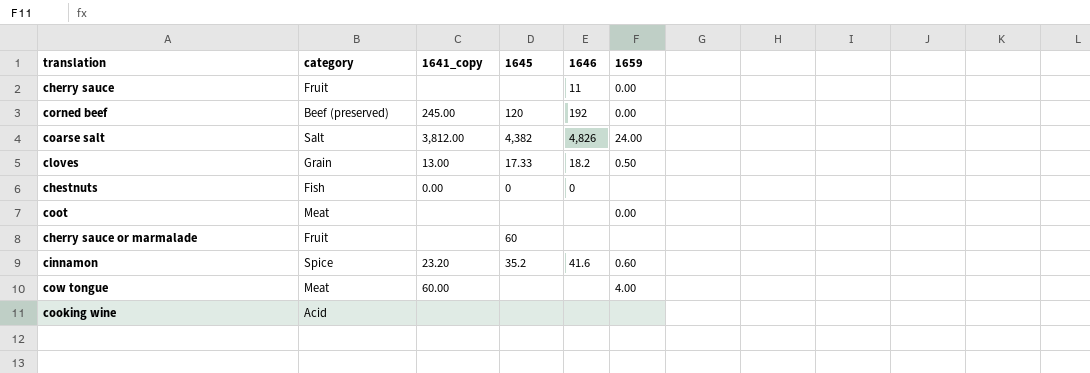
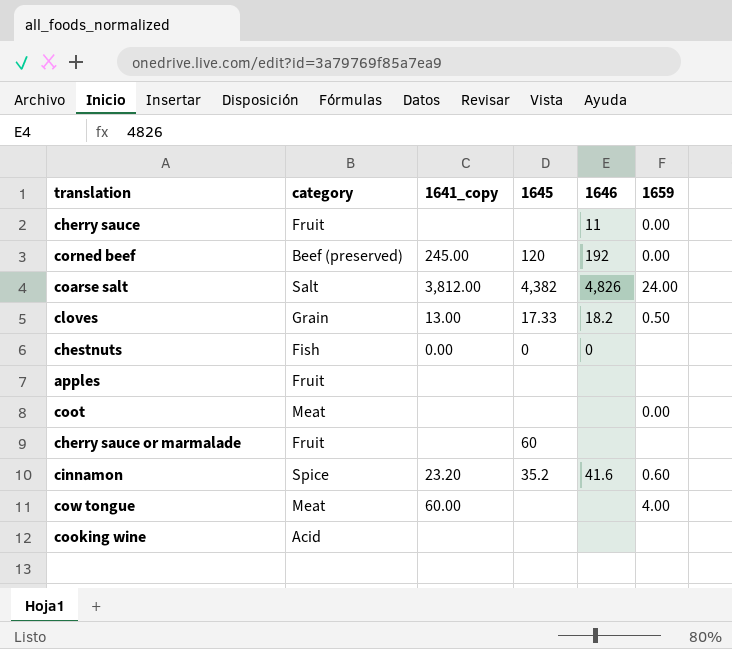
row apples: none -> Fruit | none | none | none | none

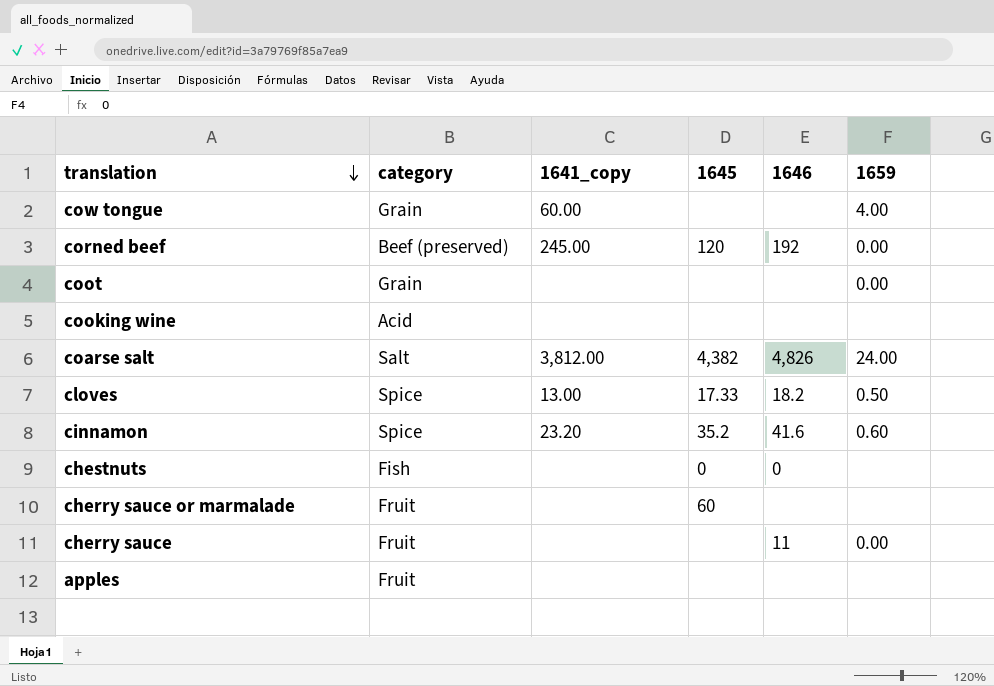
row order: none -> translation descending
cow tongue | category: Meat -> Grain
coot | category: Meat -> Grain
cloves | category: Grain -> Spice
chestnuts | 1641_copy: 0.00 -> none

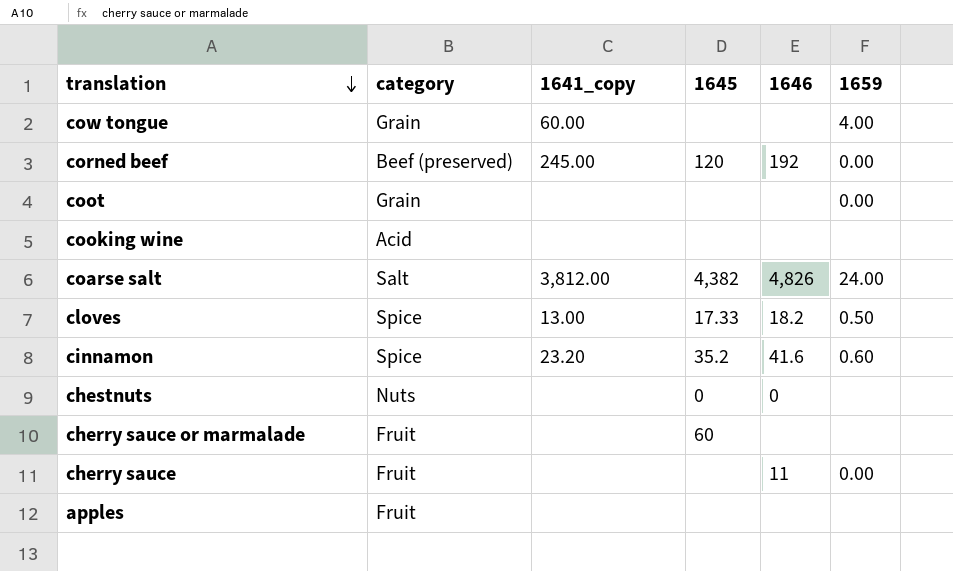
chestnuts | category: Fish -> Nuts

